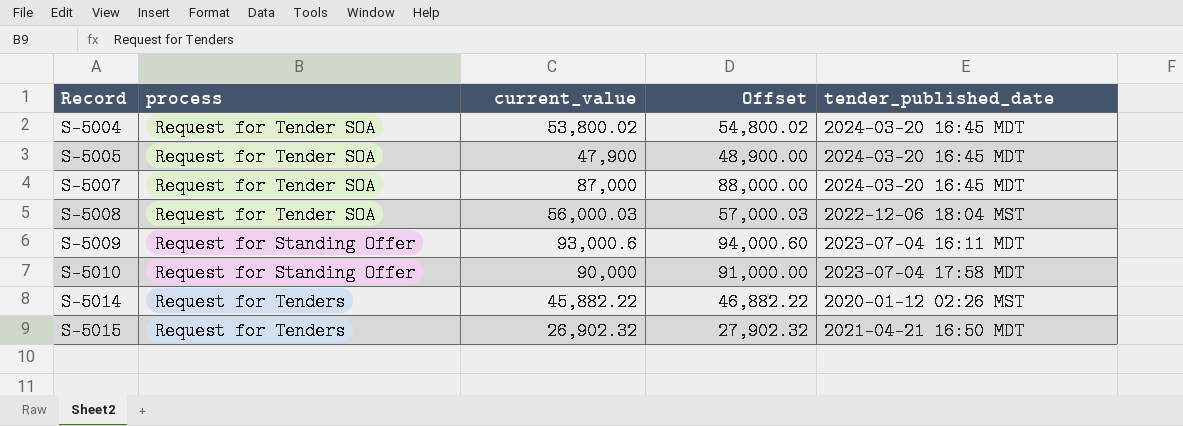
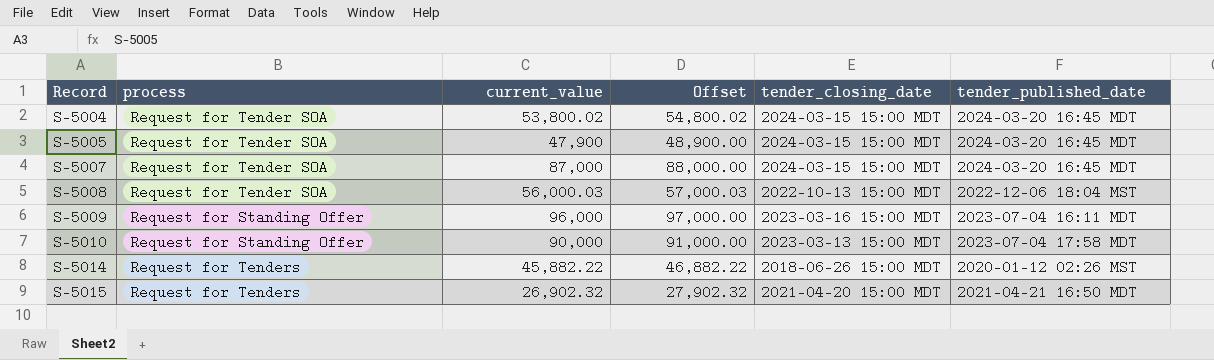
column tender_closing_date | position: none -> 5
S-5009 | current_value: 93,000.6 -> 96,000
S-5009 | Offset: 94,000.60 -> 97,000.00

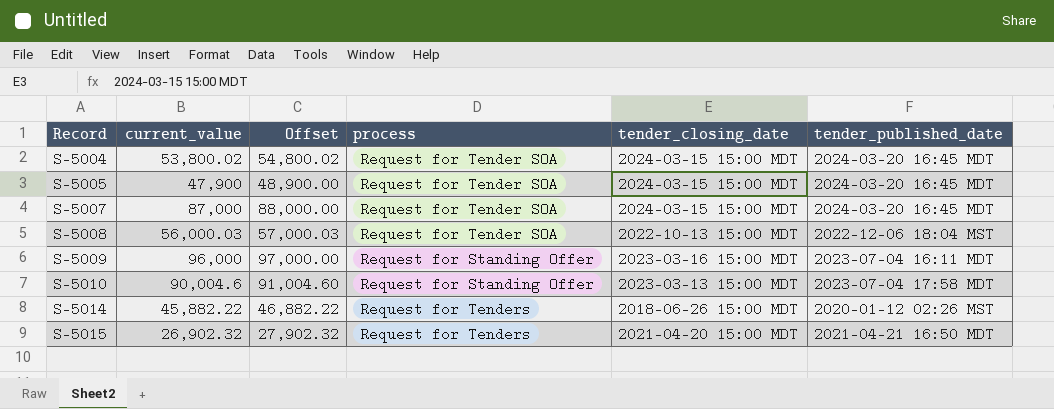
column process | position: 2 -> 4
S-5010 | current_value: 90,000 -> 90,004.6
S-5010 | Offset: 91,000.00 -> 91,004.60

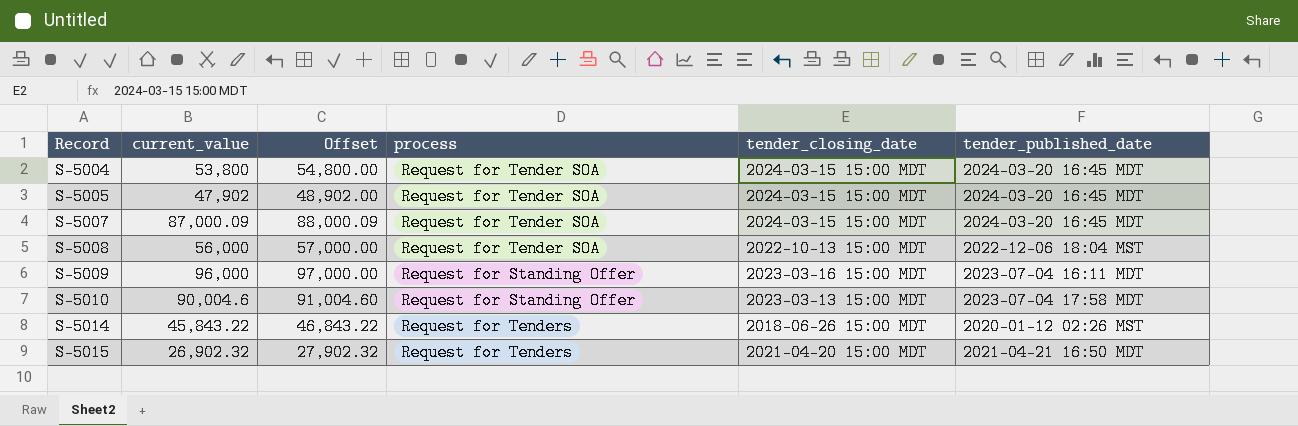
S-5004 | current_value: 53,800.02 -> 53,800
S-5004 | Offset: 54,800.02 -> 54,800.00
S-5005 | current_value: 47,900 -> 47,902
S-5005 | Offset: 48,900.00 -> 48,902.00
S-5007 | current_value: 87,000 -> 87,000.09
S-5007 | Offset: 88,000.00 -> 88,000.09
S-5008 | current_value: 56,000.03 -> 56,000
S-5008 | Offset: 57,000.03 -> 57,000.00
S-5014 | current_value: 45,882.22 -> 45,843.22
S-5014 | Offset: 46,882.22 -> 46,843.22

